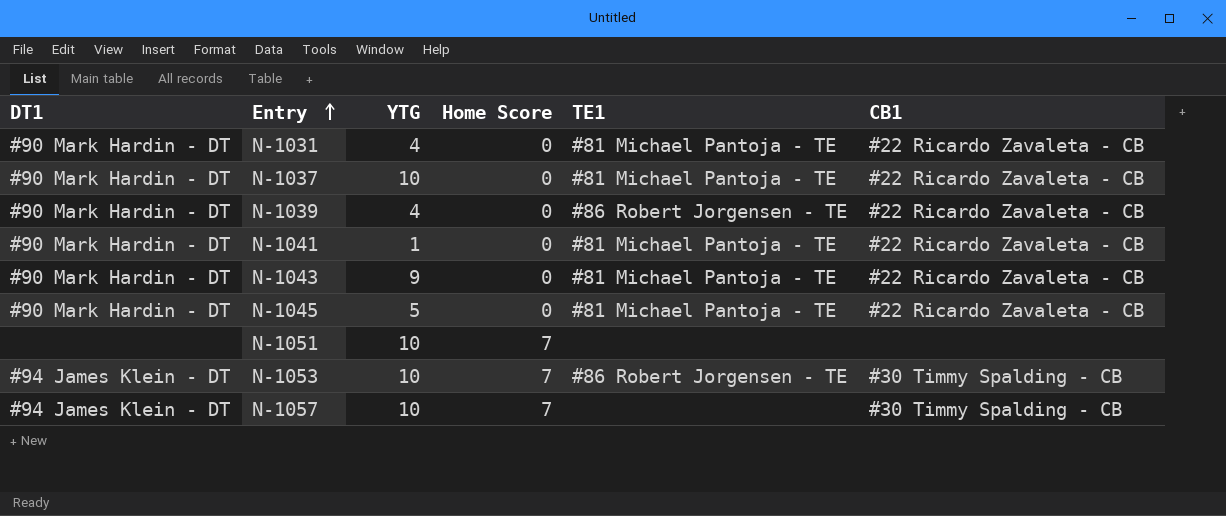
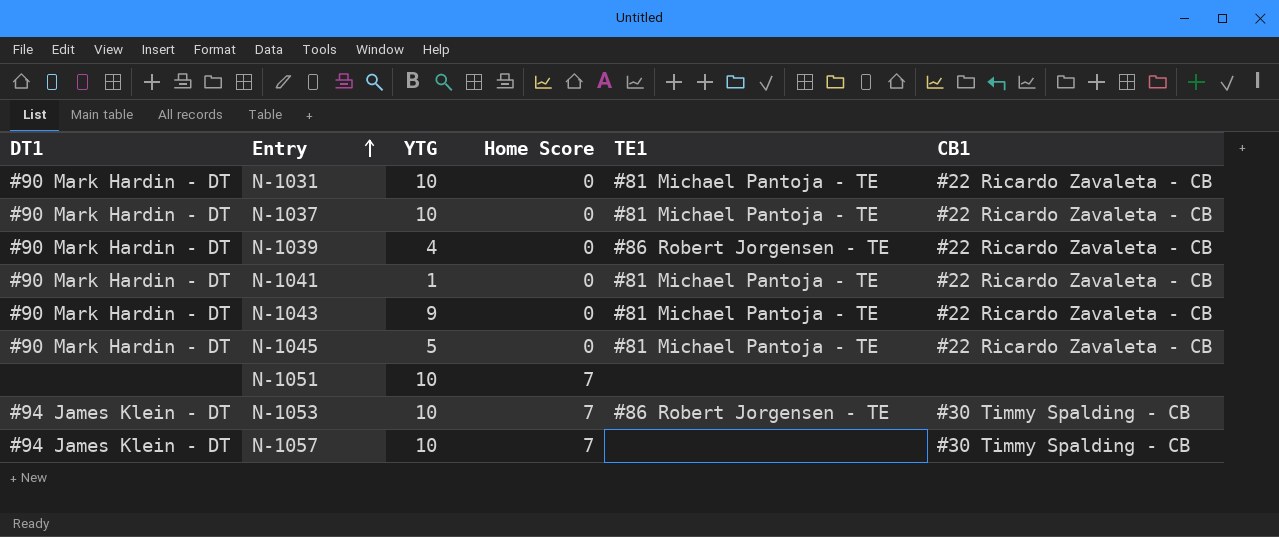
N-1031 | YTG: 4 -> 10

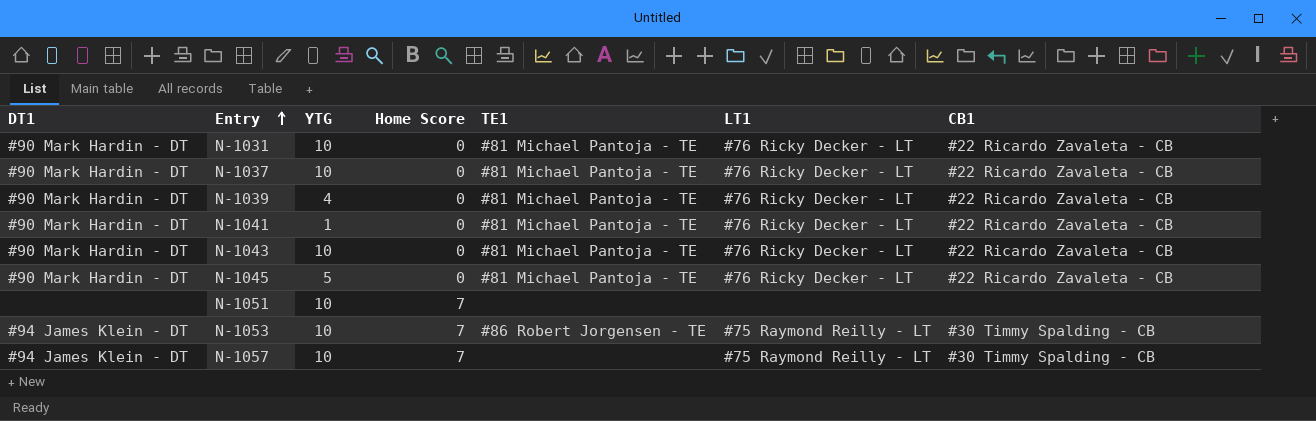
column LT1 | position: none -> 6
N-1039 | TE1: #86 Robert Jorgensen - TE -> #81 Michael Pantoja - TE
N-1043 | YTG: 9 -> 10

